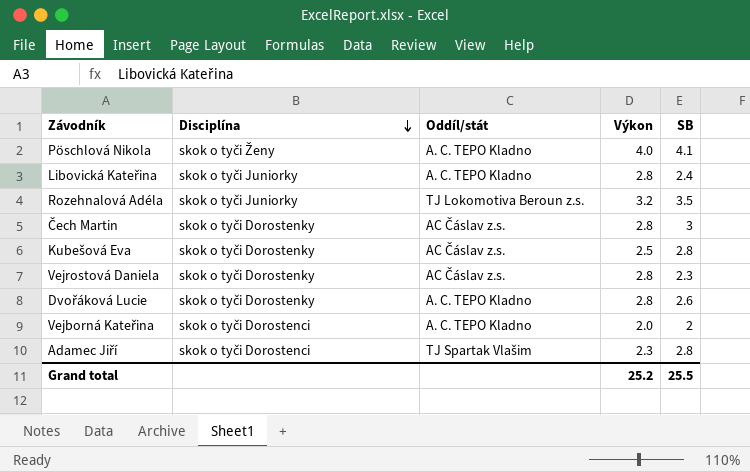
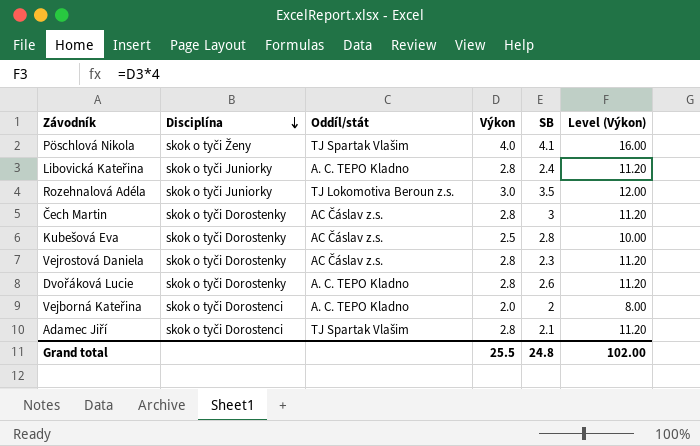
column Level (Výkon) | formula: none -> [Výkon] * 4
Pöschlová Nikola | Oddíl/stát: A. C. TEPO Kladno -> TJ Spartak Vlašim
Rozehnalová Adéla | Výkon: 3.2 -> 3.0
Adamec Jiří | Výkon: 2.3 -> 2.8
Adamec Jiří | SB: 2.8 -> 2.1
Grand total | Výkon: 25.2 -> 25.5
Grand total | SB: 25.5 -> 24.8

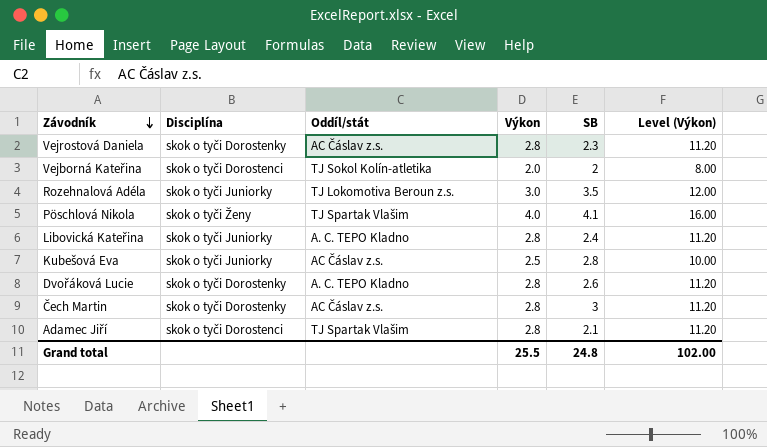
row order: Disciplína descending -> Závodník descending
Vejborná Kateřina | Oddíl/stát: A. C. TEPO Kladno -> TJ Sokol Kolín-atletika
Kubešová Eva | Disciplína: skok o tyči Dorostenky -> skok o tyči Juniorky

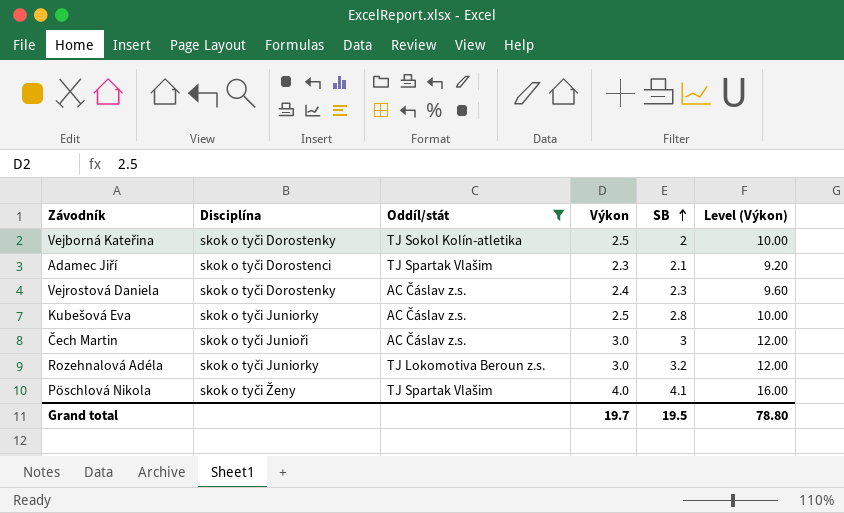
filter: none -> Oddíl/stát != A. C. TEPO Kladno
row order: Závodník descending -> SB ascending
Vejborná Kateřina | Disciplína: skok o tyči Dorostenci -> skok o tyči Dorostenky
Vejborná Kateřina | Výkon: 2.0 -> 2.5
Vejborná Kateřina | Level (Výkon): 8.00 -> 10.00
Adamec Jiří | Výkon: 2.8 -> 2.3
Adamec Jiří | Level (Výkon): 11.20 -> 9.20
Vejrostová Daniela | Výkon: 2.8 -> 2.4
Vejrostová Daniela | Level (Výkon): 11.20 -> 9.60
Čech Martin | Disciplína: skok o tyči Dorostenky -> skok o tyči Junioři
Čech Martin | Výkon: 2.8 -> 3.0
Čech Martin | Level (Výkon): 11.20 -> 12.00
Rozehnalová Adéla | SB: 3.5 -> 3.2
Grand total | Výkon: 25.5 -> 19.7
Grand total | SB: 24.8 -> 19.5
Grand total | Level (Výkon): 102.00 -> 78.80

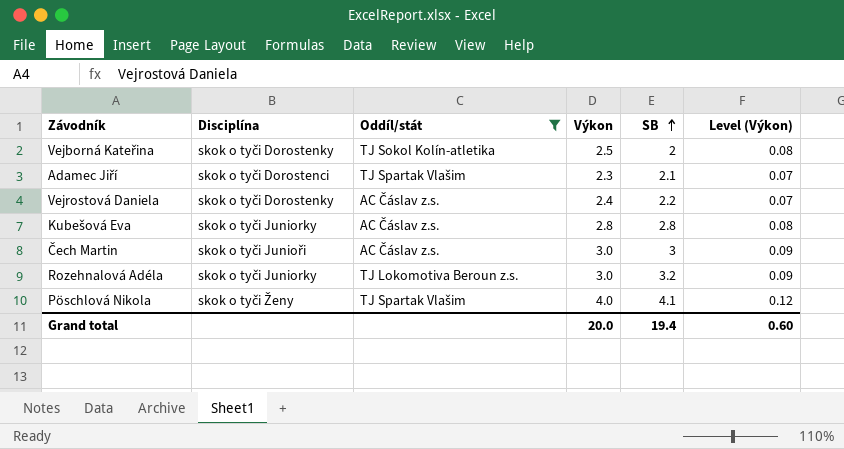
column Level (Výkon) | formula: [Výkon] * 4 -> [Výkon] * 0.03
Vejrostová Daniela | SB: 2.3 -> 2.2
Kubešová Eva | Výkon: 2.5 -> 2.8
Grand total | Výkon: 19.7 -> 20.0
Grand total | SB: 19.5 -> 19.4
Grand total | Level (Výkon): 78.80 -> 0.60

